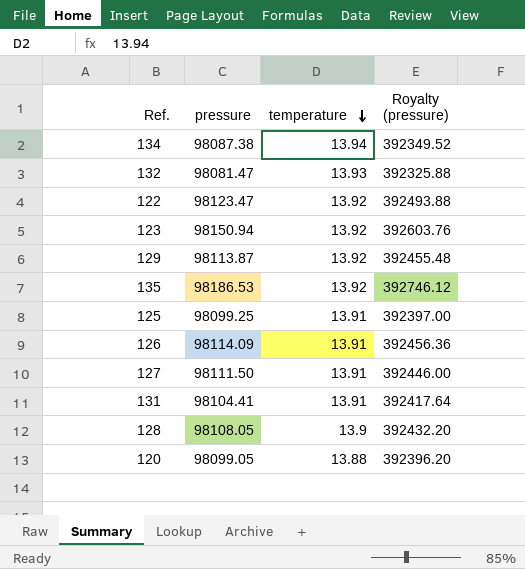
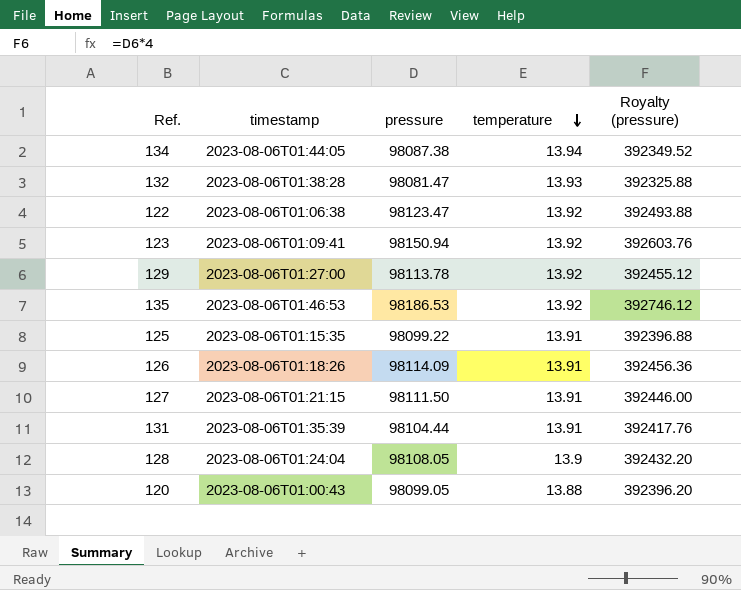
column timestamp | position: none -> 2
129 | pressure: 98113.87 -> 98113.78
129 | Royalty (pressure): 392455.48 -> 392455.12
125 | pressure: 98099.25 -> 98099.22
125 | Royalty (pressure): 392397.00 -> 392396.88
131 | pressure: 98104.41 -> 98104.44
131 | Royalty (pressure): 392417.64 -> 392417.76

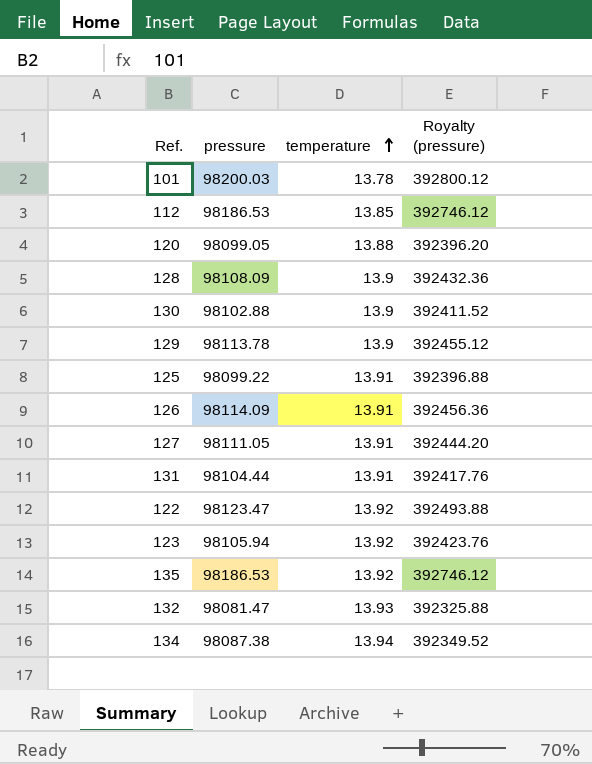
row order: temperature descending -> temperature ascending
column timestamp | position: 2 -> none
row 101: none -> 98200.03 | 13.78 | 392800.12
row 112: none -> 98186.53 | 13.85 | 392746.12
128 | pressure: 98108.05 -> 98108.09
128 | Royalty (pressure): 392432.20 -> 392432.36
row 130: none -> 98102.88 | 13.9 | 392411.52
129 | temperature: 13.92 -> 13.9
127 | pressure: 98111.50 -> 98111.05
127 | Royalty (pressure): 392446.00 -> 392444.20
123 | pressure: 98150.94 -> 98105.94
123 | Royalty (pressure): 392603.76 -> 392423.76

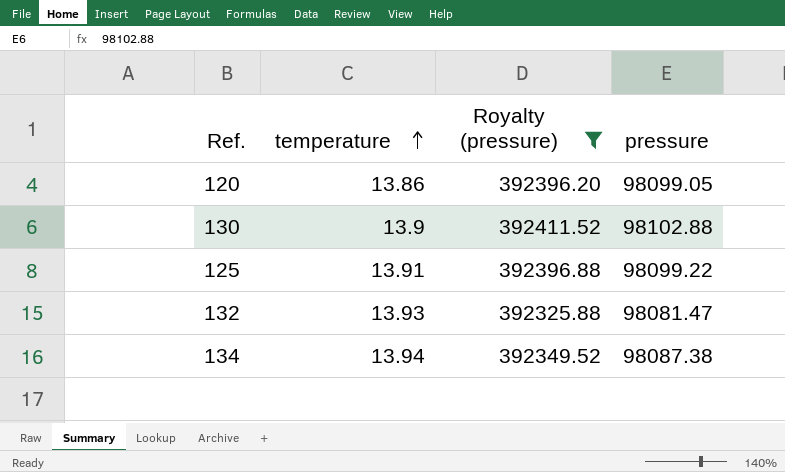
filter: none -> Royalty (pressure) <= 392411.52
column pressure | position: 2 -> 4
120 | temperature: 13.88 -> 13.86

